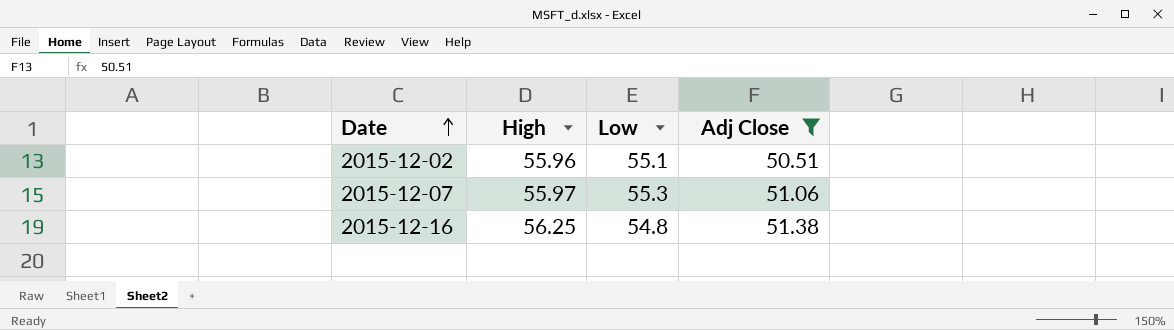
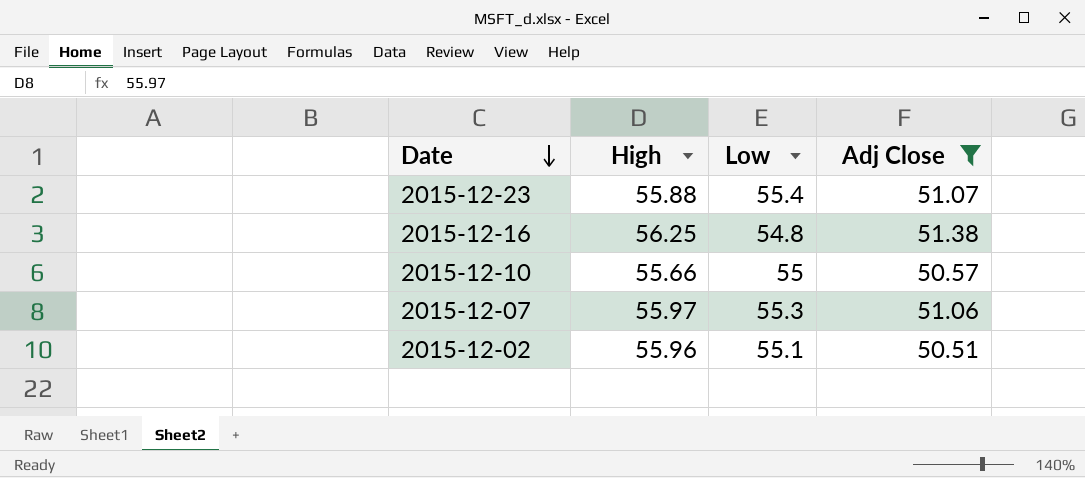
row order: Date ascending -> Date descending
row 2015-12-23: none -> 55.88 | 55.4 | 51.07
row 2015-12-10: none -> 55.66 | 55 | 50.57

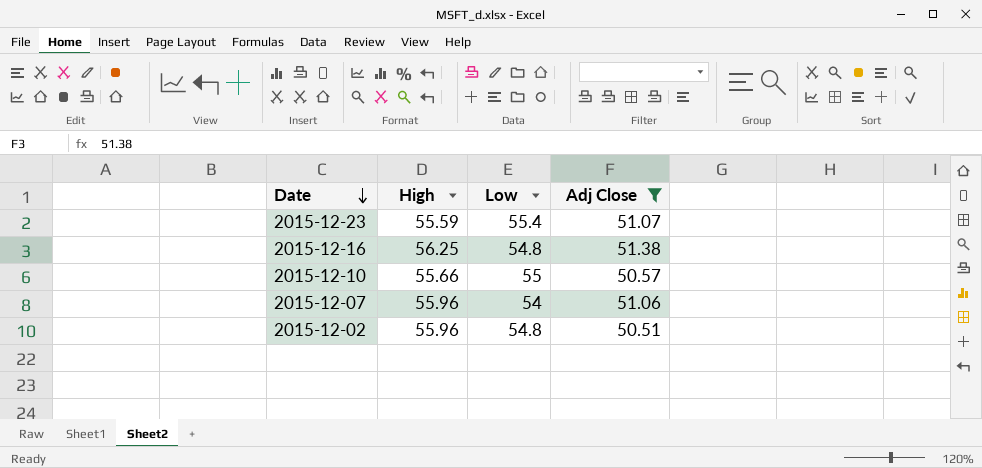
2015-12-23 | High: 55.88 -> 55.59
2015-12-07 | High: 55.97 -> 55.96
2015-12-07 | Low: 55.3 -> 54
2015-12-02 | Low: 55.1 -> 54.8

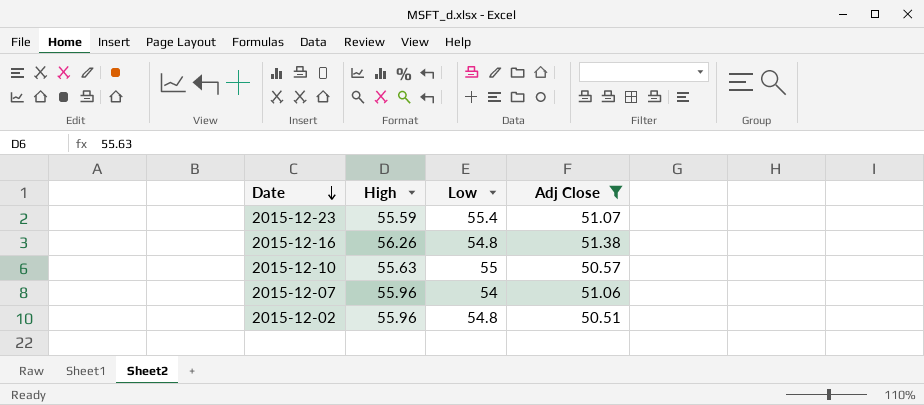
2015-12-16 | High: 56.25 -> 56.26
2015-12-10 | High: 55.66 -> 55.63

